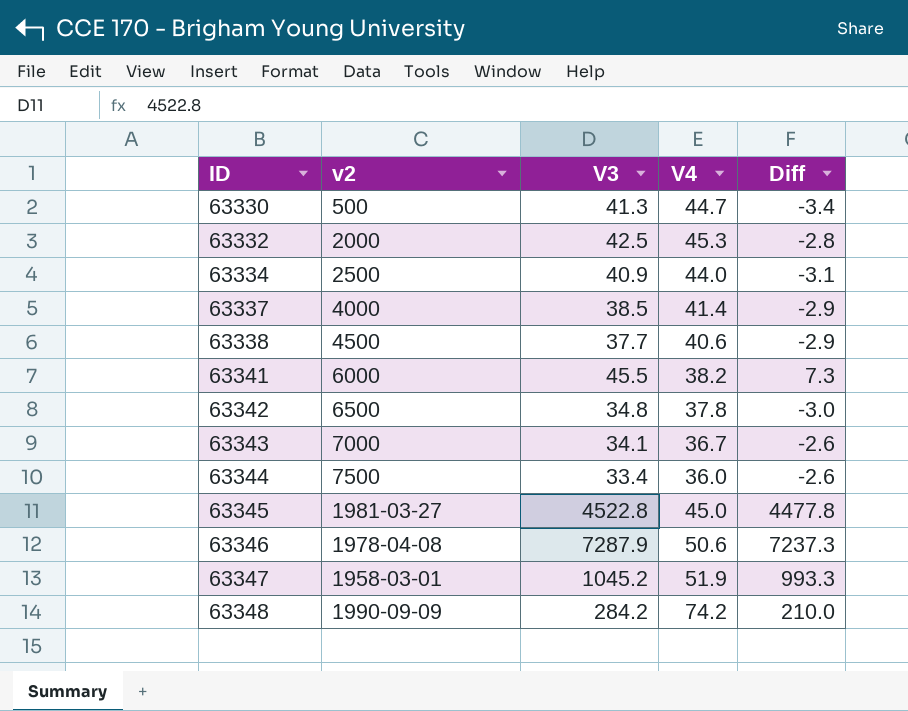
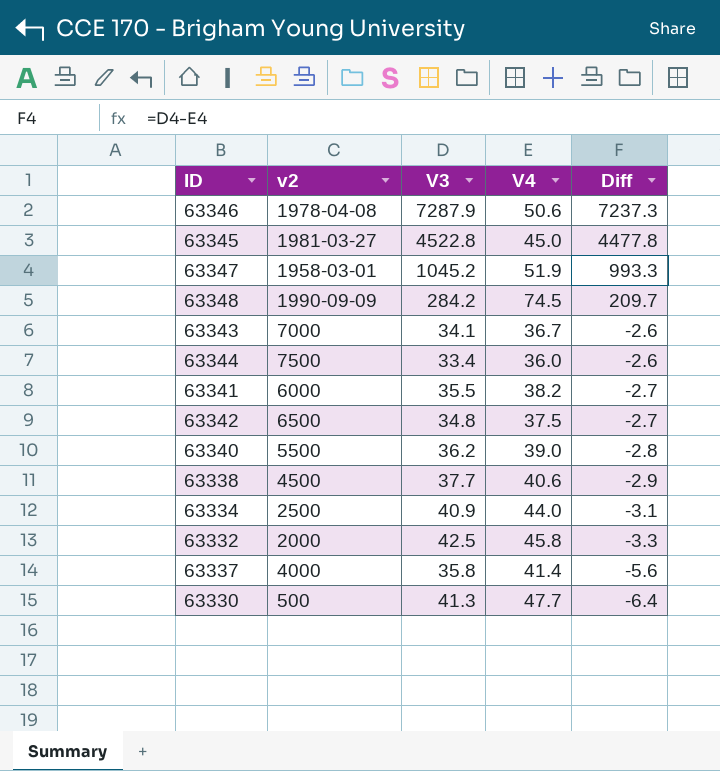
row order: ID ascending -> Diff descending
63348 | V4: 74.2 -> 74.5
63348 | Diff: 210.0 -> 209.7
63341 | V3: 45.5 -> 35.5
63341 | Diff: 7.3 -> -2.7
63342 | V4: 37.8 -> 37.5
63342 | Diff: -3.0 -> -2.7
row 63340: none -> 5500 | 36.2 | 39.0 | -2.8
63332 | V4: 45.3 -> 45.8
63332 | Diff: -2.8 -> -3.3
63337 | V3: 38.5 -> 35.8
63337 | Diff: -2.9 -> -5.6
63330 | V4: 44.7 -> 47.7
63330 | Diff: -3.4 -> -6.4

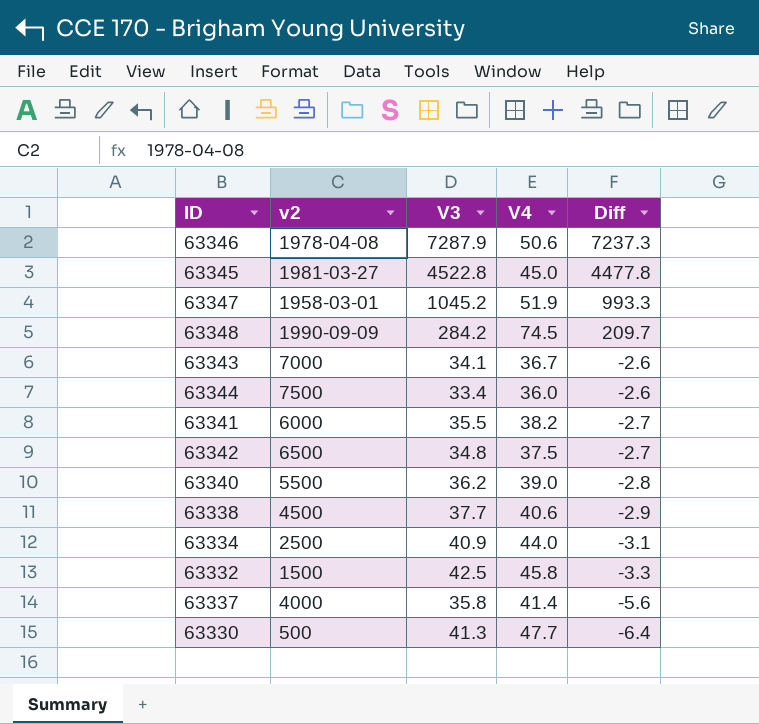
63332 | v2: 2000 -> 1500

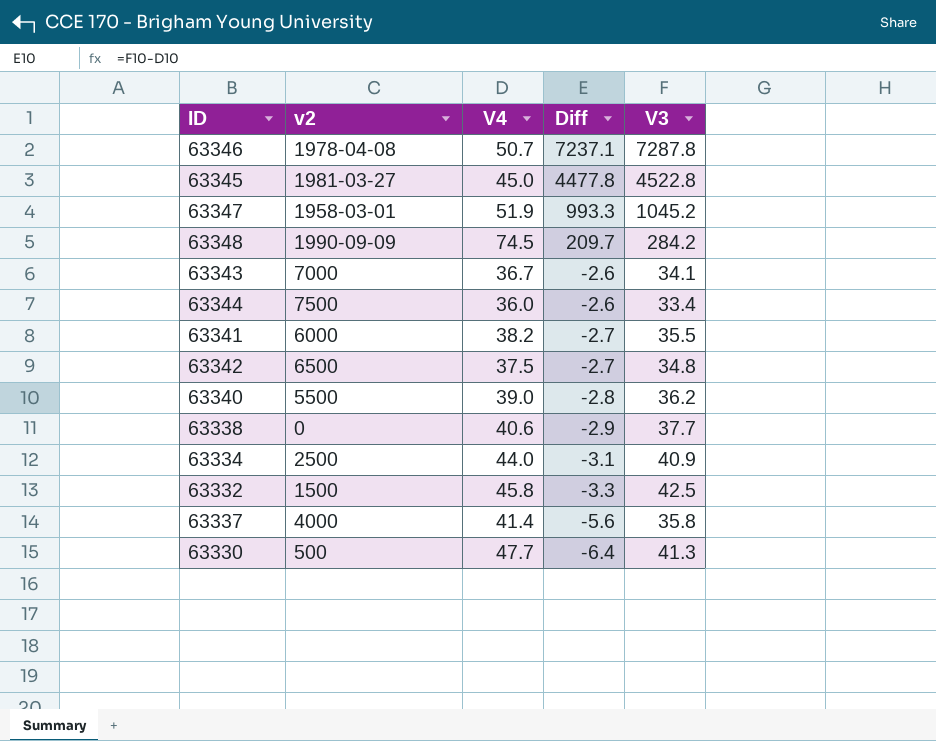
column V3 | position: 3 -> 5
63346 | V4: 50.6 -> 50.7
63346 | Diff: 7237.3 -> 7237.1
63346 | V3: 7287.9 -> 7287.8
63338 | v2: 4500 -> 0

